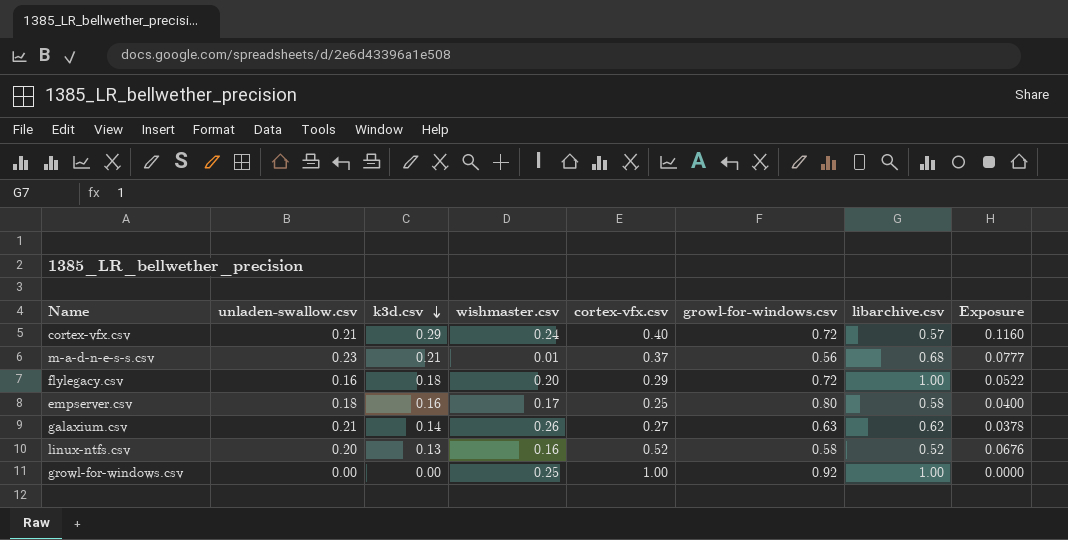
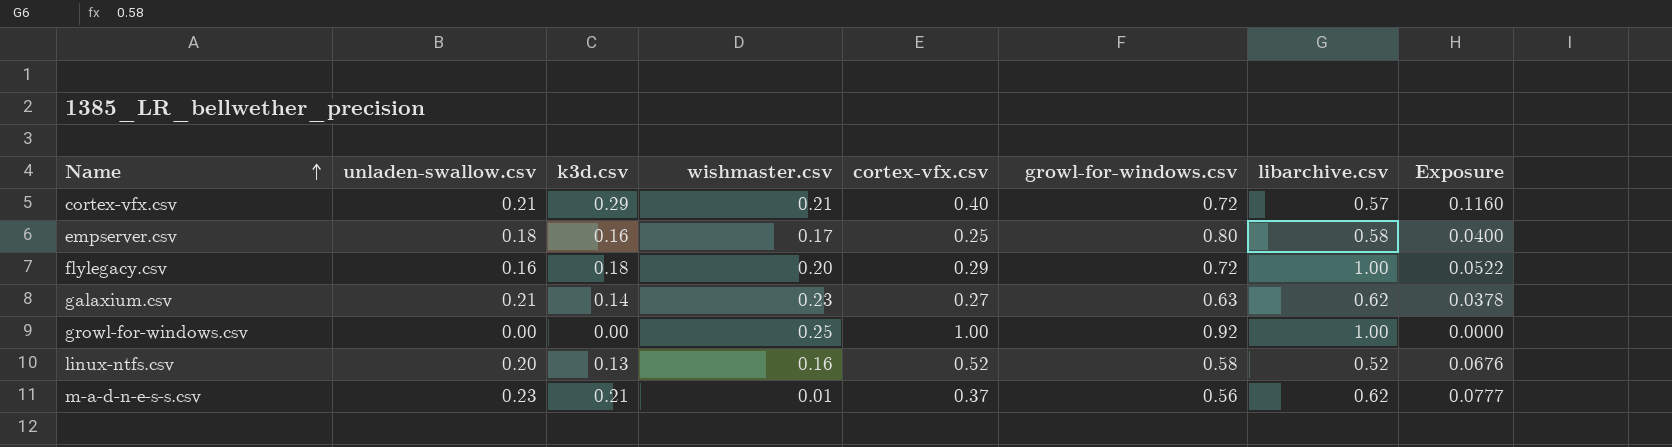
row order: k3d.csv descending -> Name ascending
cortex-vfx.csv | wishmaster.csv: 0.24 -> 0.21
galaxium.csv | wishmaster.csv: 0.26 -> 0.23
m-a-d-n-e-s-s.csv | libarchive.csv: 0.68 -> 0.62

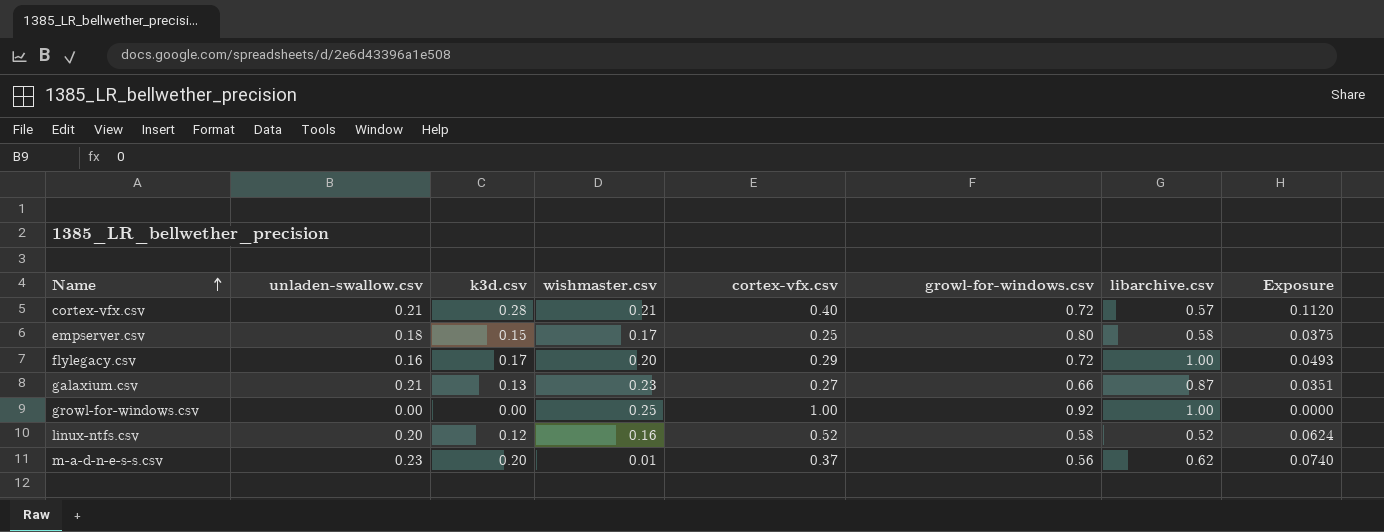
cortex-vfx.csv | k3d.csv: 0.29 -> 0.28
cortex-vfx.csv | Exposure: 0.1160 -> 0.1120
empserver.csv | k3d.csv: 0.16 -> 0.15
empserver.csv | Exposure: 0.0400 -> 0.0375
flylegacy.csv | k3d.csv: 0.18 -> 0.17
flylegacy.csv | Exposure: 0.0522 -> 0.0493
galaxium.csv | k3d.csv: 0.14 -> 0.13
galaxium.csv | growl-for-windows.csv: 0.63 -> 0.66
galaxium.csv | libarchive.csv: 0.62 -> 0.87
galaxium.csv | Exposure: 0.0378 -> 0.0351
linux-ntfs.csv | k3d.csv: 0.13 -> 0.12
linux-ntfs.csv | Exposure: 0.0676 -> 0.0624
m-a-d-n-e-s-s.csv | k3d.csv: 0.21 -> 0.20
m-a-d-n-e-s-s.csv | Exposure: 0.0777 -> 0.0740

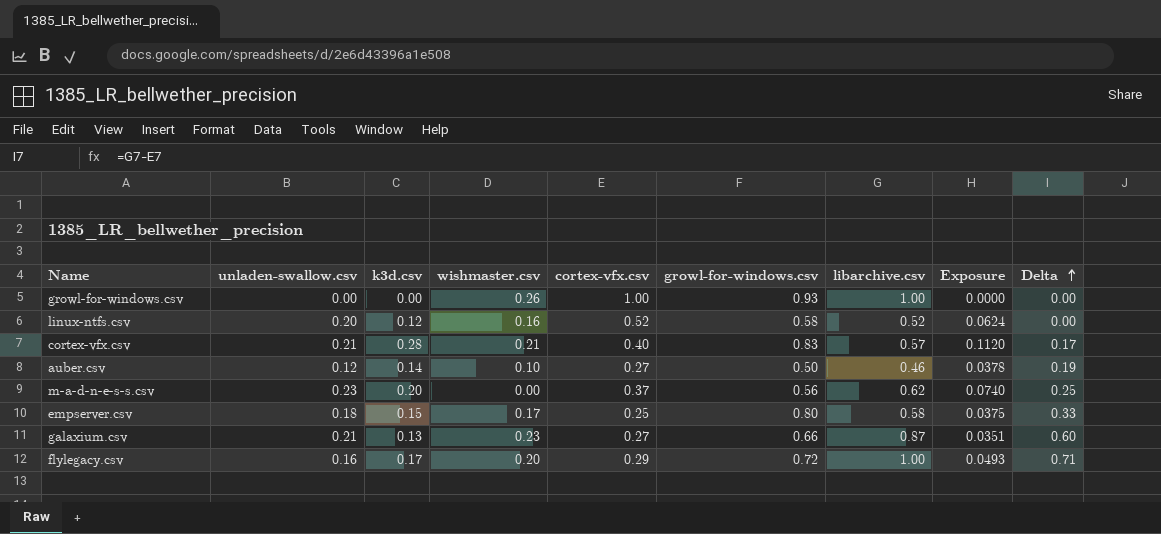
row order: Name ascending -> Delta ascending
column Delta | formula: none -> [libarchive.csv] - [cortex-vfx.csv]
growl-for-windows.csv | wishmaster.csv: 0.25 -> 0.26
growl-for-windows.csv | growl-for-windows.csv: 0.92 -> 0.93
cortex-vfx.csv | growl-for-windows.csv: 0.72 -> 0.83
row auber.csv: none -> 0.12 | 0.14 | 0.10 | 0.27 | 0.50 | 0.46 | 0.0378 | 0.19
m-a-d-n-e-s-s.csv | wishmaster.csv: 0.01 -> 0.00

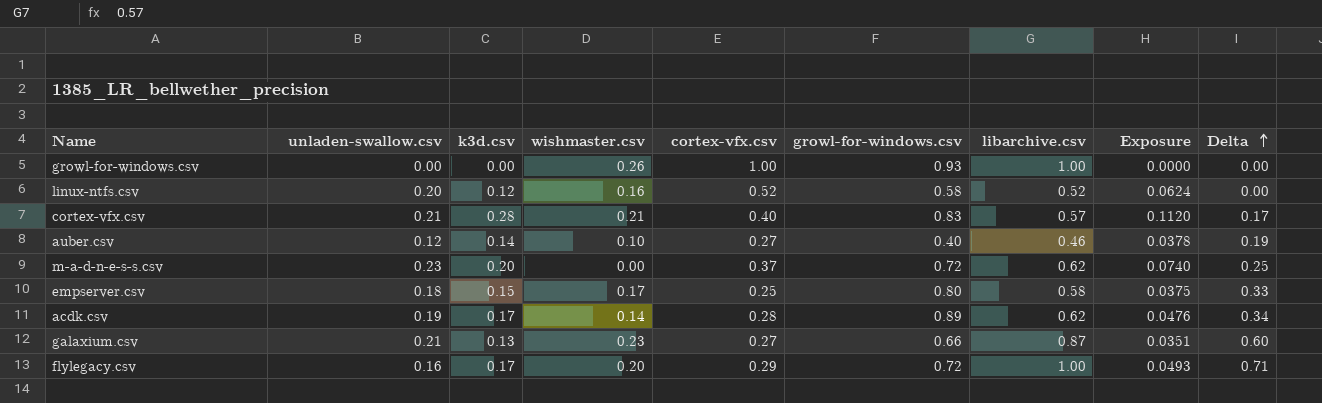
auber.csv | growl-for-windows.csv: 0.50 -> 0.40
m-a-d-n-e-s-s.csv | growl-for-windows.csv: 0.56 -> 0.72
row acdk.csv: none -> 0.19 | 0.17 | 0.14 | 0.28 | 0.89 | 0.62 | 0.0476 | 0.34

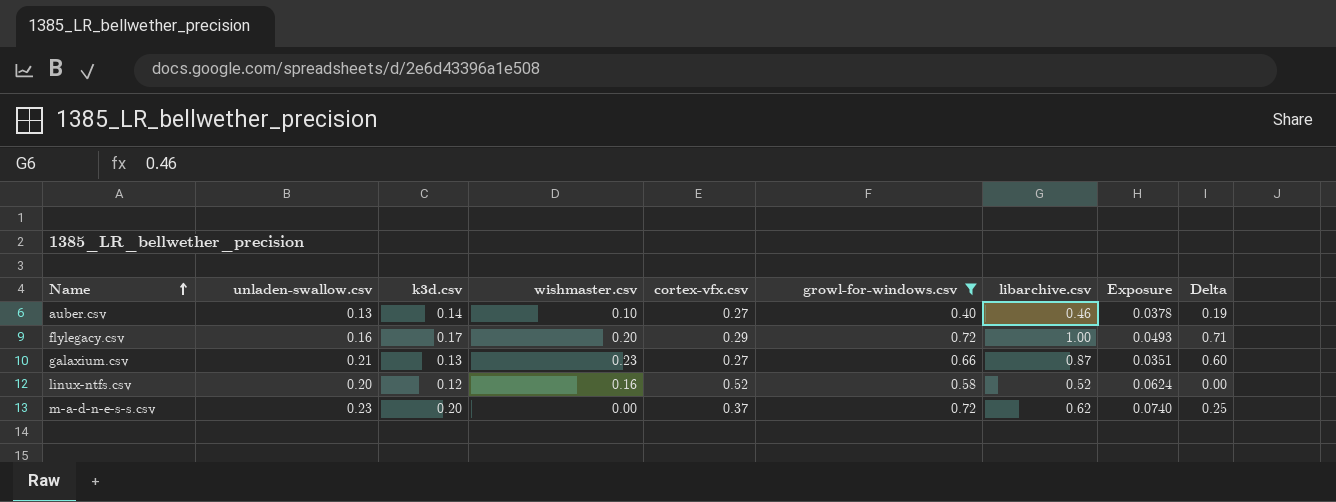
filter: none -> growl-for-windows.csv <= 0.72
row order: Delta ascending -> Name ascending
auber.csv | unladen-swallow.csv: 0.12 -> 0.13

